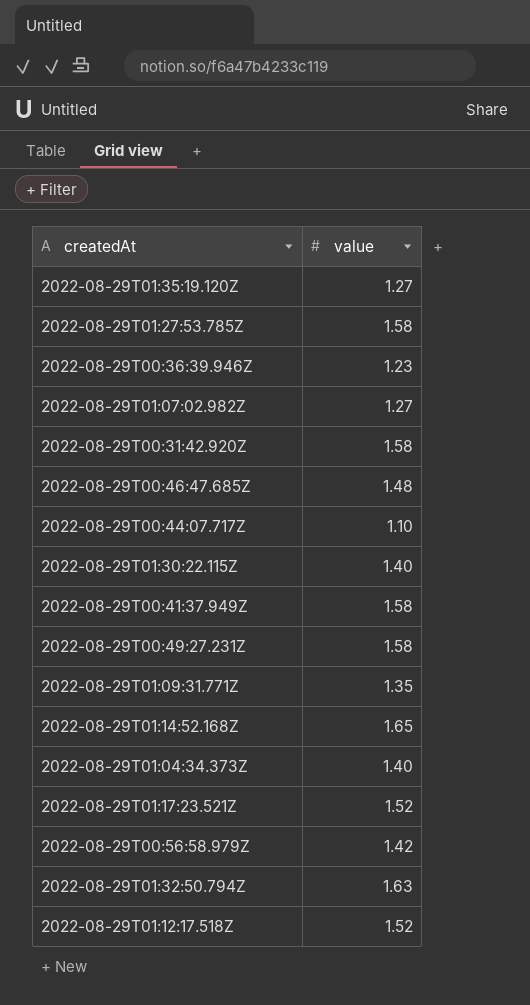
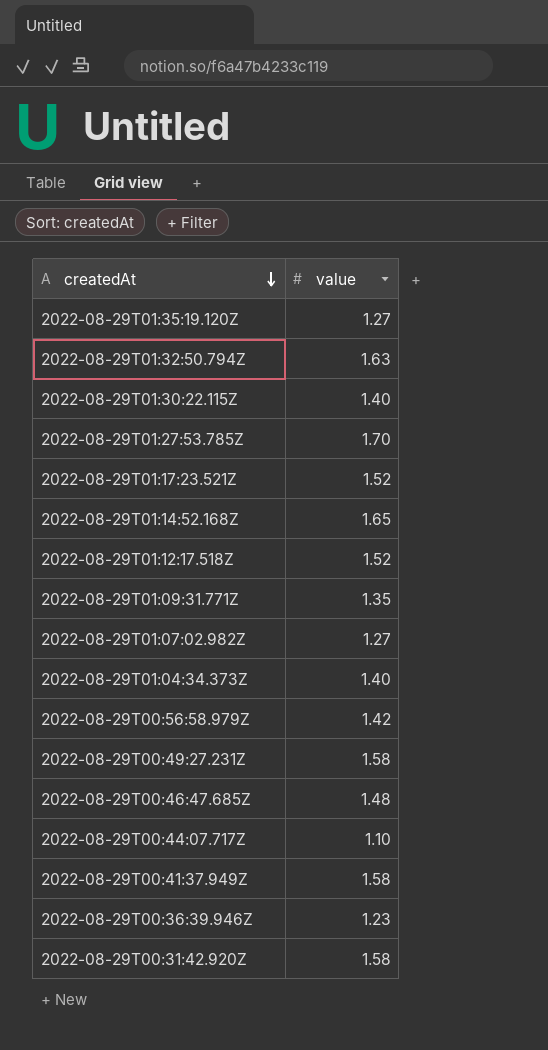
row order: none -> createdAt descending
2022-08-29T01:27:53.785Z | value: 1.58 -> 1.70

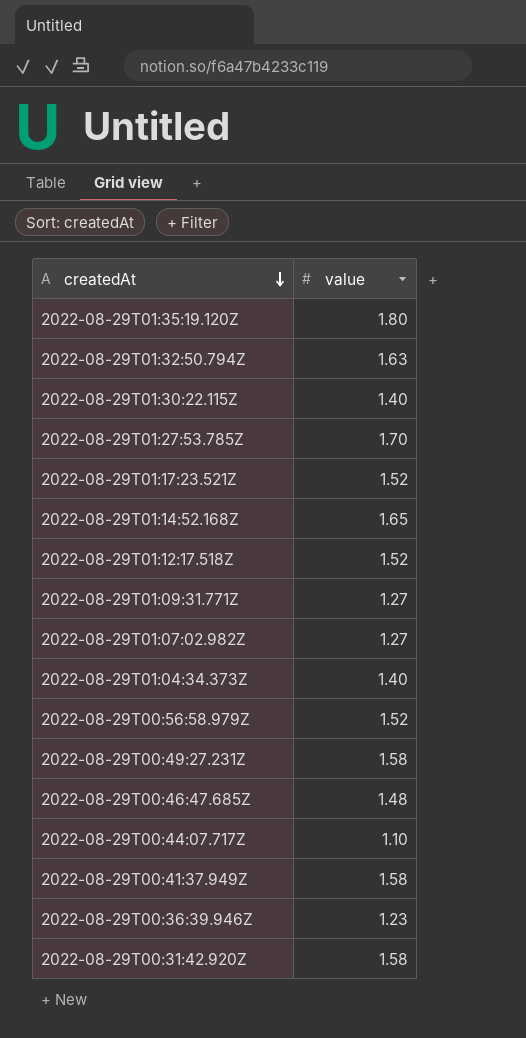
2022-08-29T01:35:19.120Z | value: 1.27 -> 1.80
2022-08-29T01:09:31.771Z | value: 1.35 -> 1.27
2022-08-29T00:56:58.979Z | value: 1.42 -> 1.52

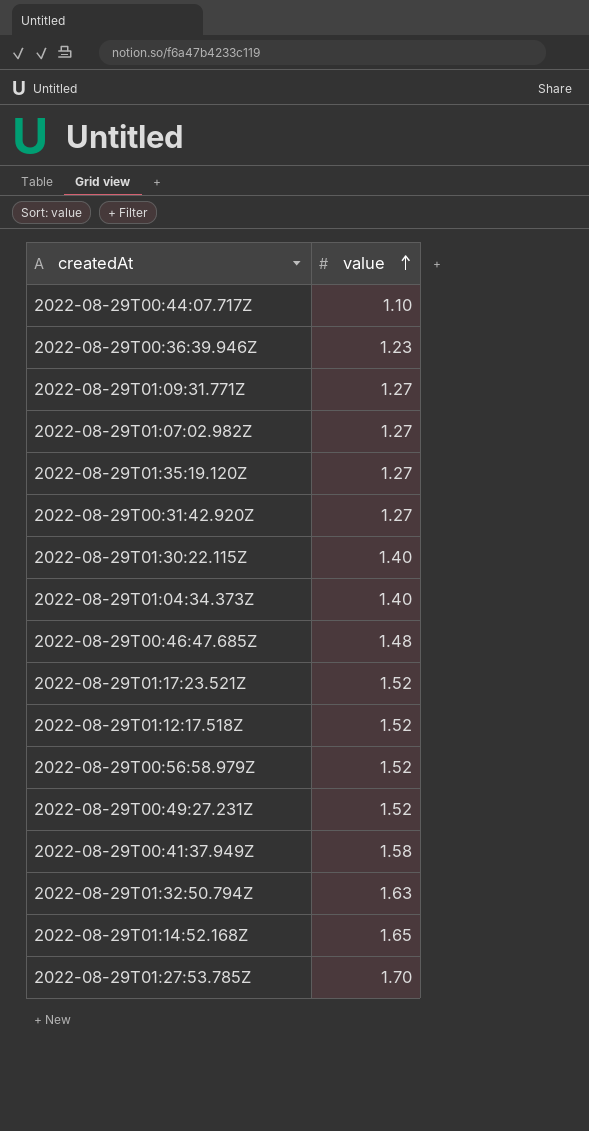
row order: createdAt descending -> value ascending
2022-08-29T01:35:19.120Z | value: 1.80 -> 1.27
2022-08-29T00:31:42.920Z | value: 1.58 -> 1.27
2022-08-29T00:49:27.231Z | value: 1.58 -> 1.52

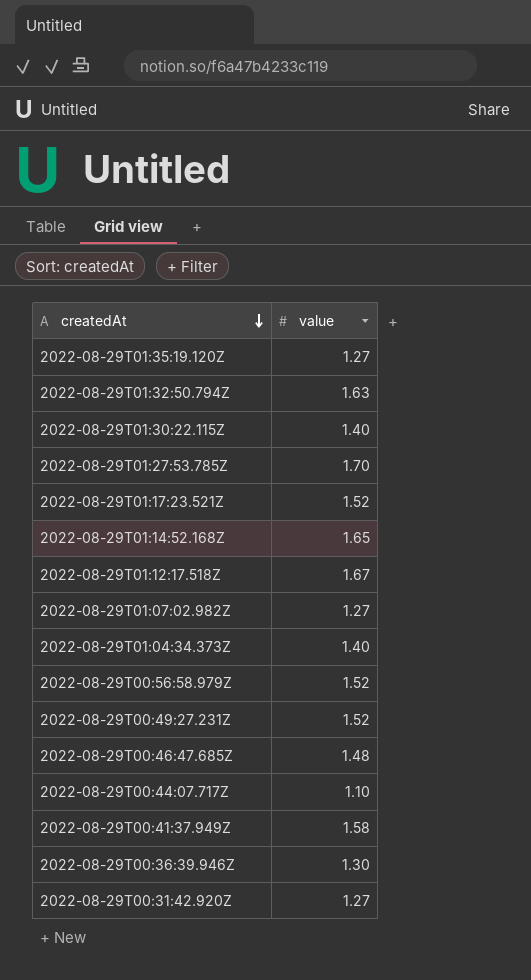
row order: value ascending -> createdAt descending
row 2022-08-29T01:09:31.771Z: 1.27 -> none
2022-08-29T01:12:17.518Z | value: 1.52 -> 1.67
2022-08-29T00:36:39.946Z | value: 1.23 -> 1.30

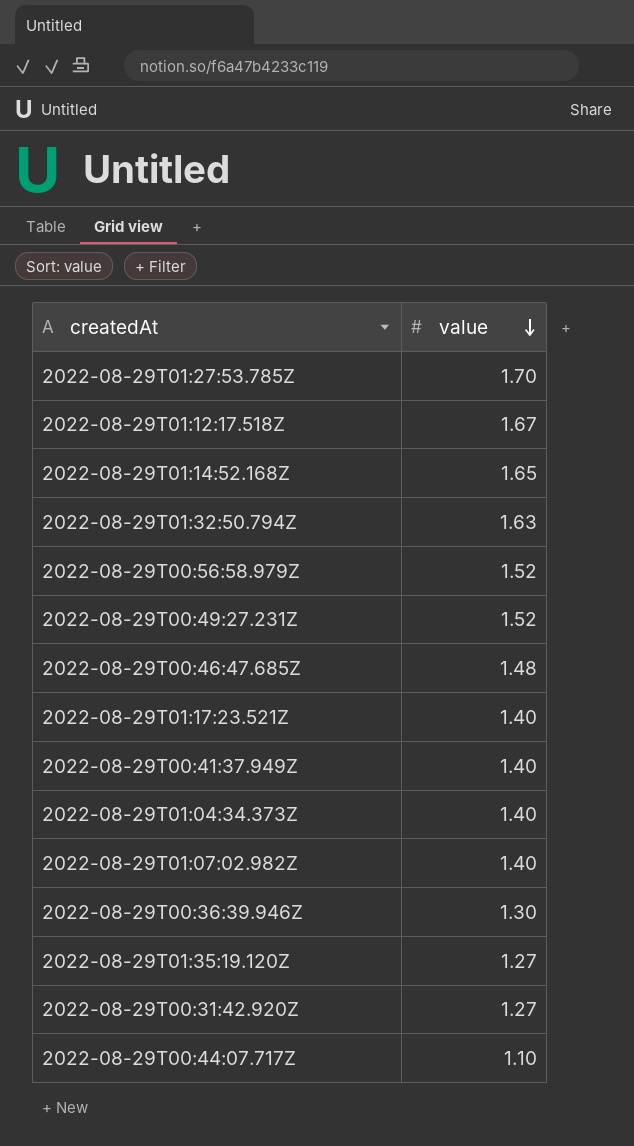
row order: createdAt descending -> value descending
row 2022-08-29T01:30:22.115Z: 1.40 -> none
2022-08-29T01:17:23.521Z | value: 1.52 -> 1.40
2022-08-29T00:41:37.949Z | value: 1.58 -> 1.40
2022-08-29T01:07:02.982Z | value: 1.27 -> 1.40

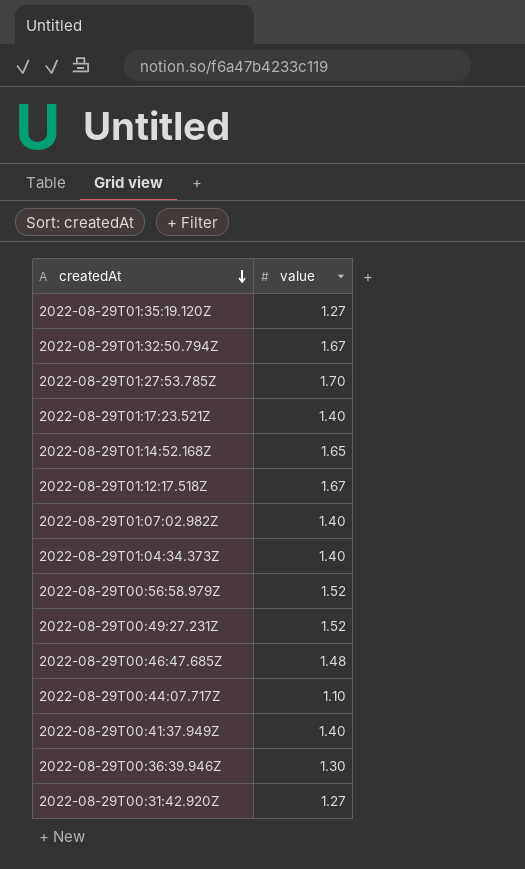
row order: value descending -> createdAt descending
2022-08-29T01:32:50.794Z | value: 1.63 -> 1.67

